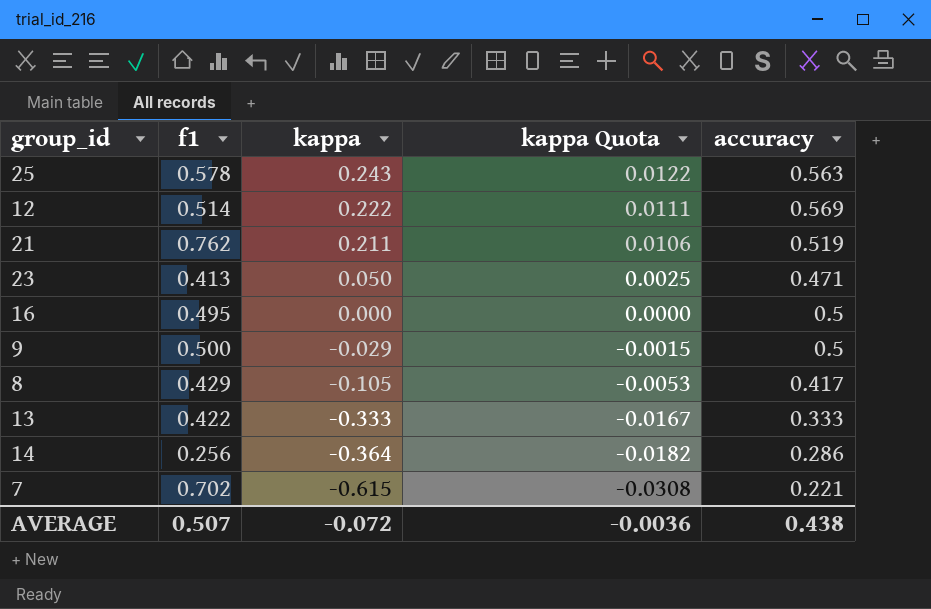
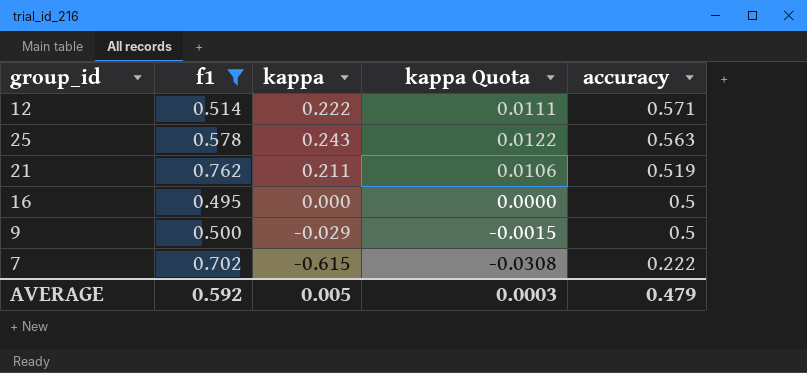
filter: none -> f1 >= 0.495
row order: kappa descending -> accuracy descending
12 | accuracy: 0.569 -> 0.571
7 | accuracy: 0.221 -> 0.222
AVERAGE | f1: 0.507 -> 0.592
AVERAGE | kappa: -0.072 -> 0.005
AVERAGE | kappa Quota: -0.0036 -> 0.0003
AVERAGE | accuracy: 0.438 -> 0.479

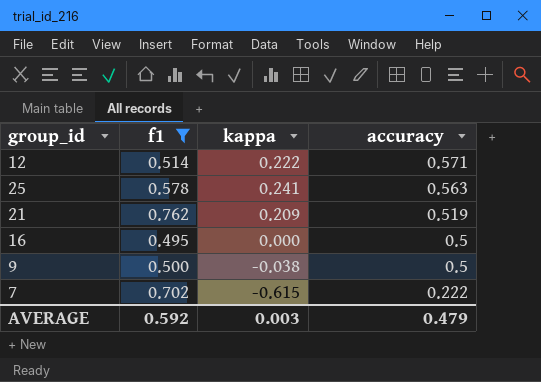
column kappa Quota | formula: [kappa] * 0.05 -> none
25 | kappa: 0.243 -> 0.241
21 | kappa: 0.211 -> 0.209
9 | kappa: -0.029 -> -0.038
AVERAGE | kappa: 0.005 -> 0.003

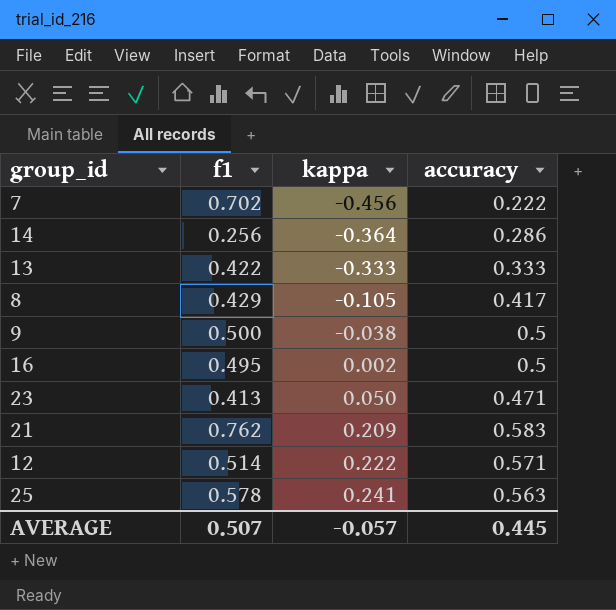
filter: f1 >= 0.495 -> none
row order: accuracy descending -> kappa ascending
7 | kappa: -0.615 -> -0.456
16 | kappa: 0.000 -> 0.002
21 | accuracy: 0.519 -> 0.583
AVERAGE | f1: 0.592 -> 0.507
AVERAGE | kappa: 0.003 -> -0.057
AVERAGE | accuracy: 0.479 -> 0.445

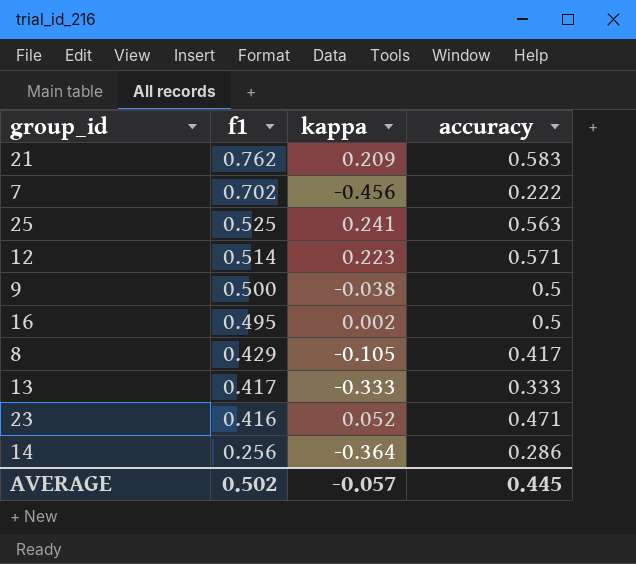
row order: kappa ascending -> f1 descending
25 | f1: 0.578 -> 0.525
12 | kappa: 0.222 -> 0.223
13 | f1: 0.422 -> 0.417
23 | f1: 0.413 -> 0.416
23 | kappa: 0.050 -> 0.052
AVERAGE | f1: 0.507 -> 0.502

